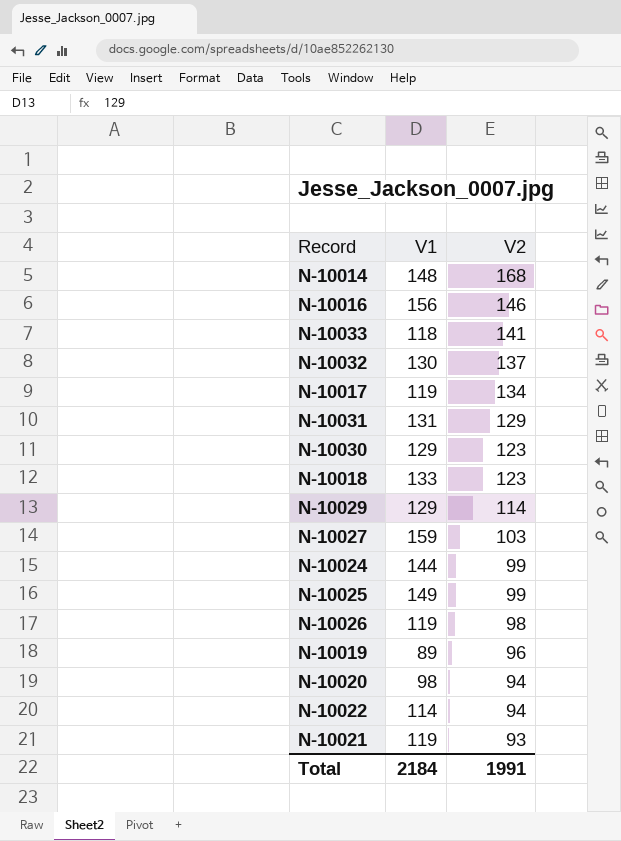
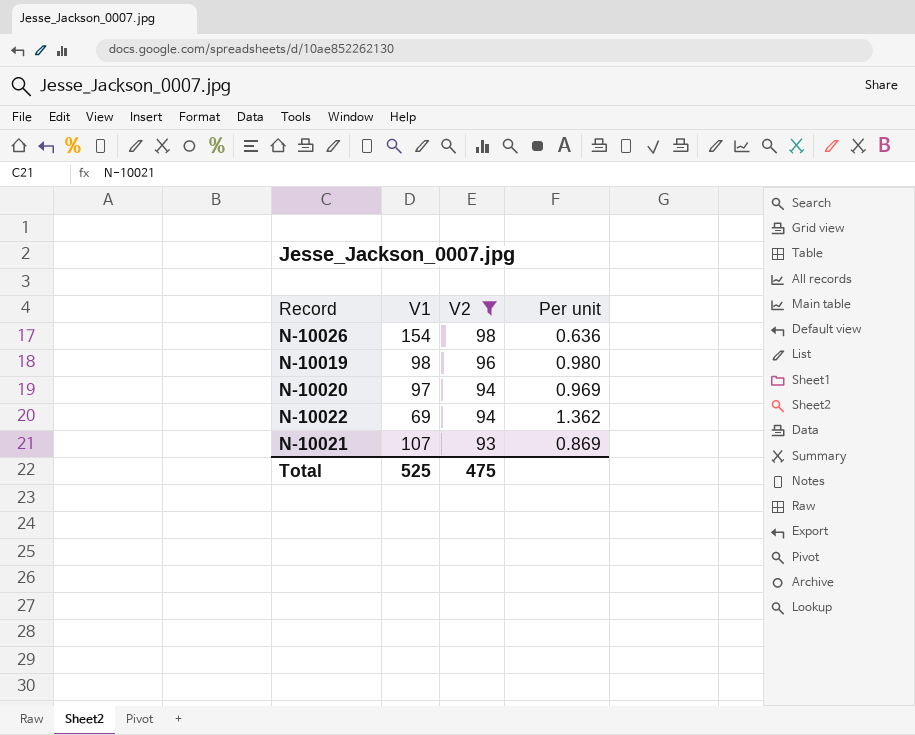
filter: none -> V2 <= 98
column Per unit | formula: none -> [V2] / [V1]
N-10026 | V1: 119 -> 154
N-10019 | V1: 89 -> 98
N-10020 | V1: 98 -> 97
N-10022 | V1: 114 -> 69
N-10021 | V1: 119 -> 107
Total | V1: 2184 -> 525
Total | V2: 1991 -> 475

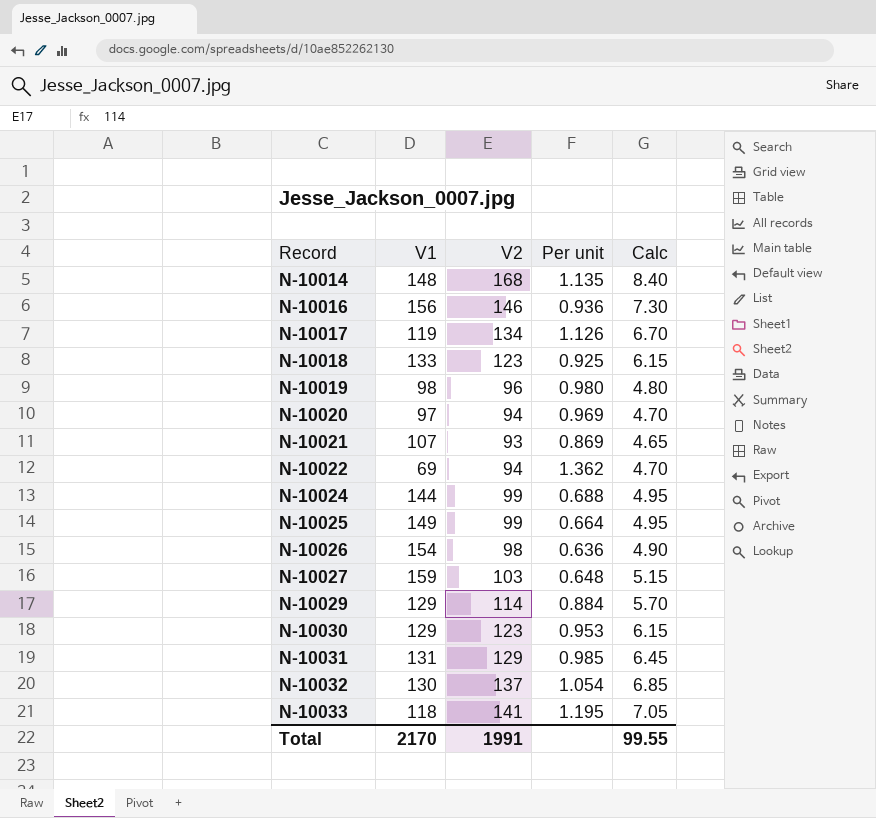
filter: V2 <= 98 -> none
row order: V2 descending -> Record ascending
column Calc | formula: none -> [V2] * 0.05
Total | V1: 525 -> 2170
Total | V2: 475 -> 1991

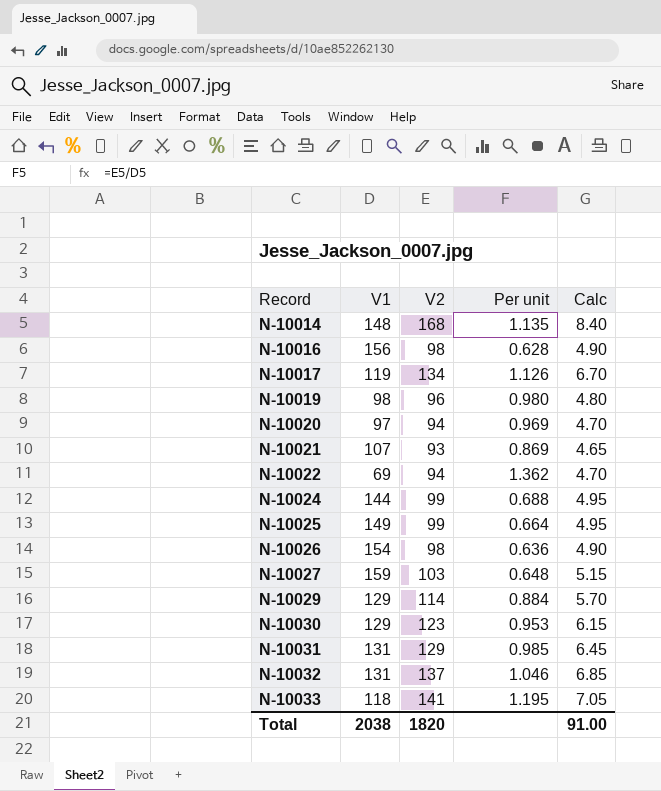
row N-10018: 133 | 123 | 0.925 | 6.15 -> none
N-10016 | V2: 146 -> 98
N-10016 | Per unit: 0.936 -> 0.628
N-10016 | Calc: 7.30 -> 4.90
N-10032 | V1: 130 -> 131
N-10032 | Per unit: 1.054 -> 1.046
Total | V1: 2170 -> 2038
Total | V2: 1991 -> 1820
Total | Calc: 99.55 -> 91.00

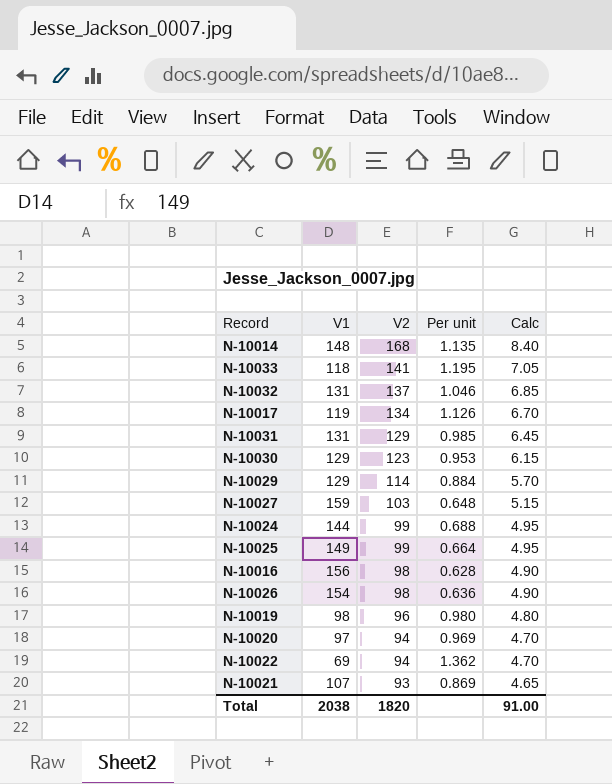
row order: Record ascending -> V2 descending

